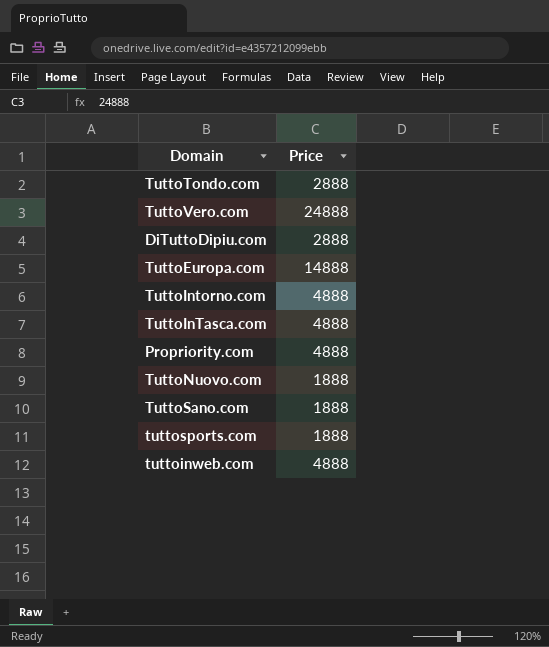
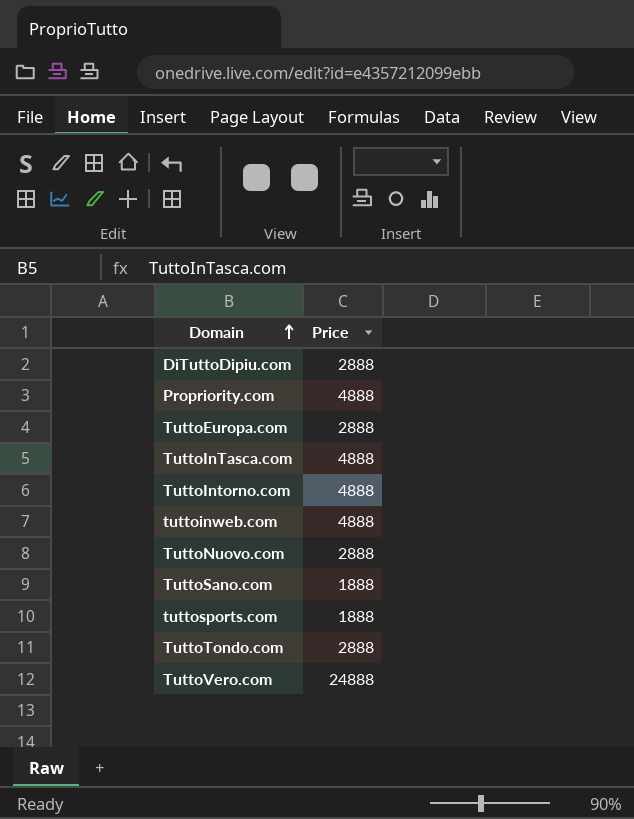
row order: none -> Domain ascending
TuttoEuropa.com | Price: 14888 -> 2888
TuttoNuovo.com | Price: 1888 -> 2888

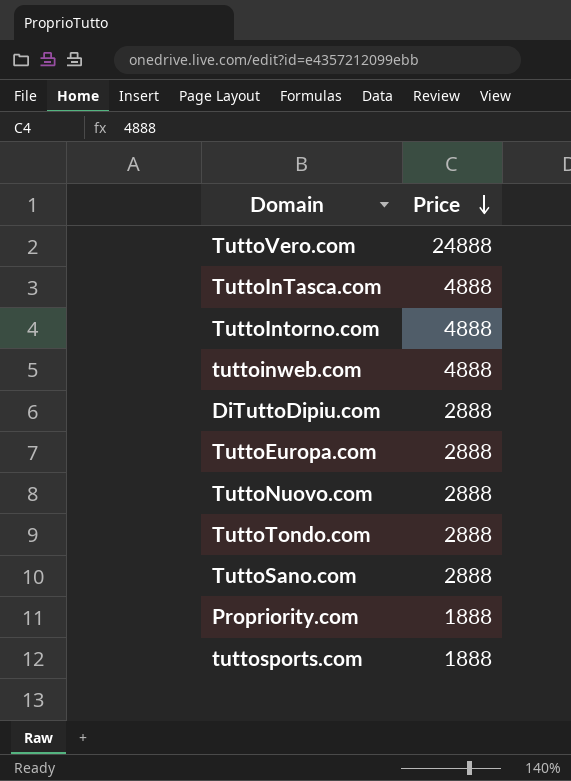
row order: Domain ascending -> Price descending
TuttoSano.com | Price: 1888 -> 2888
Propriority.com | Price: 4888 -> 1888

